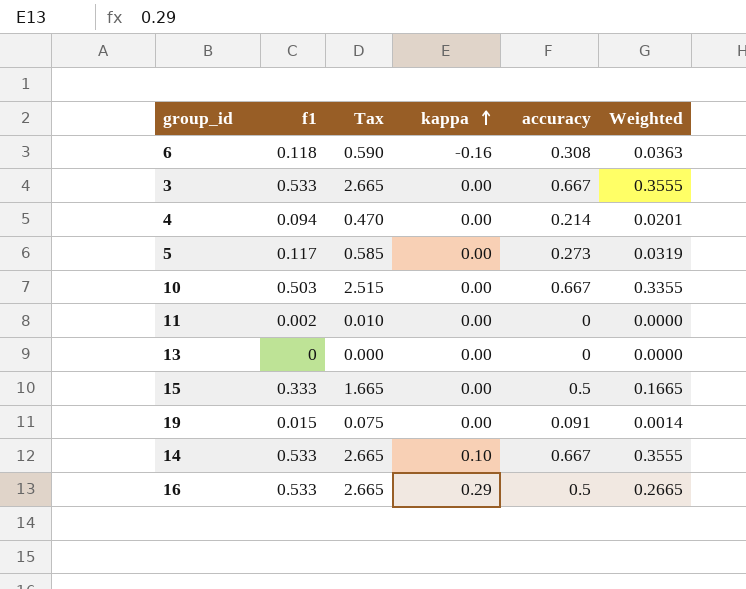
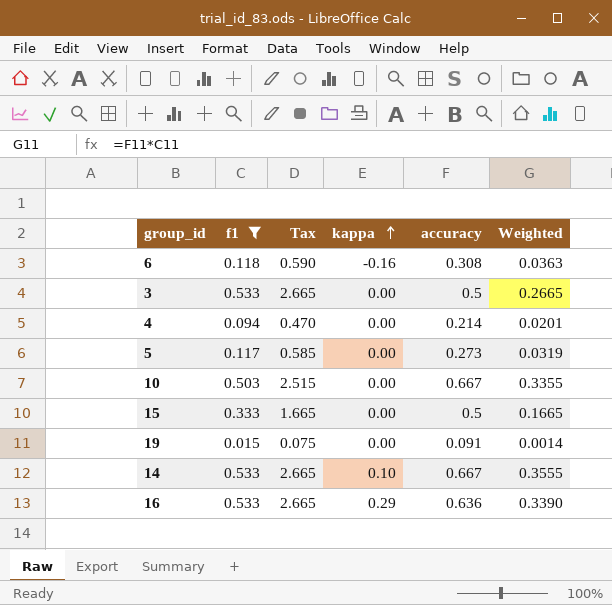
filter: none -> f1 >= 0.015
3 | accuracy: 0.667 -> 0.5
3 | Weighted: 0.3555 -> 0.2665
16 | accuracy: 0.5 -> 0.636
16 | Weighted: 0.2665 -> 0.3390

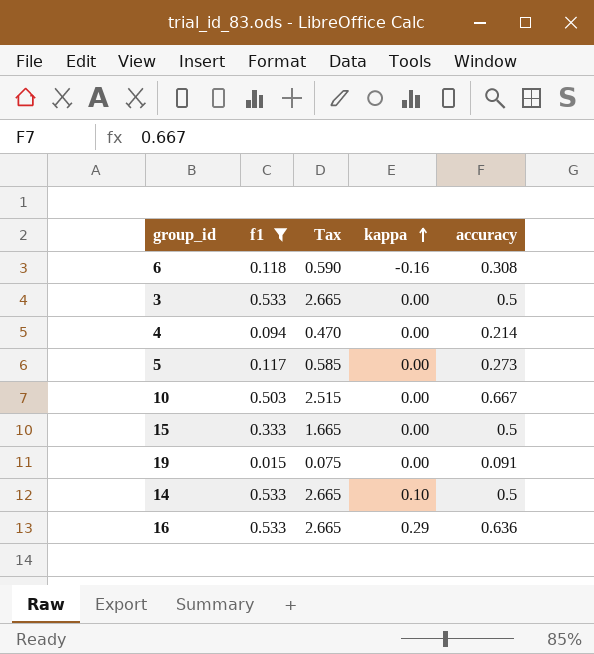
column Weighted | formula: [f1] * [accuracy] -> none
14 | accuracy: 0.667 -> 0.5

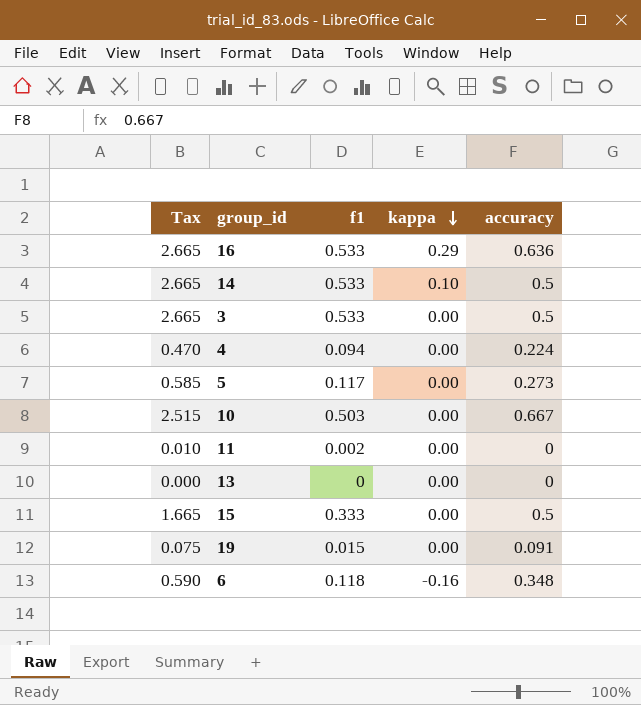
filter: f1 >= 0.015 -> none
row order: kappa ascending -> kappa descending
column Tax | position: 3 -> 1
4 | accuracy: 0.214 -> 0.224
6 | accuracy: 0.308 -> 0.348

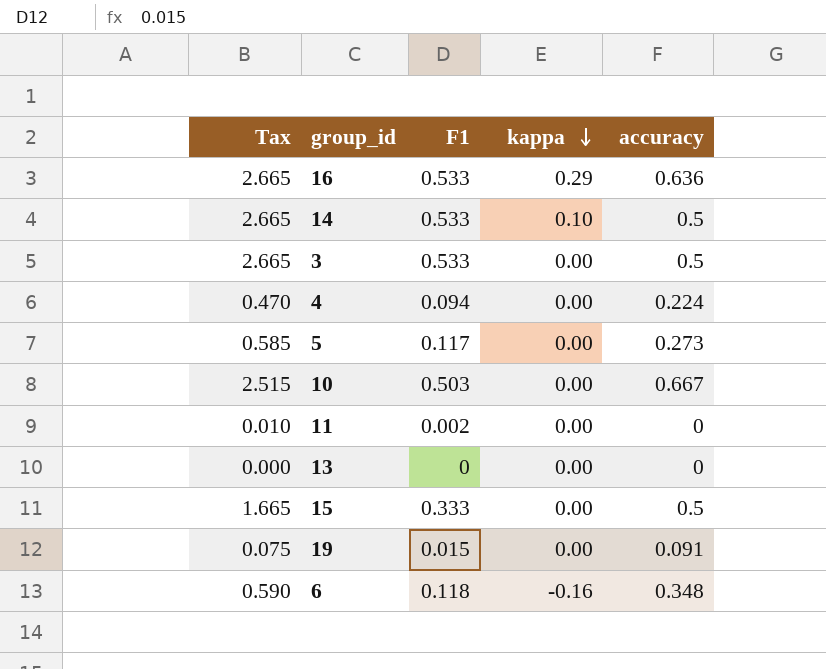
column name: f1 -> F1

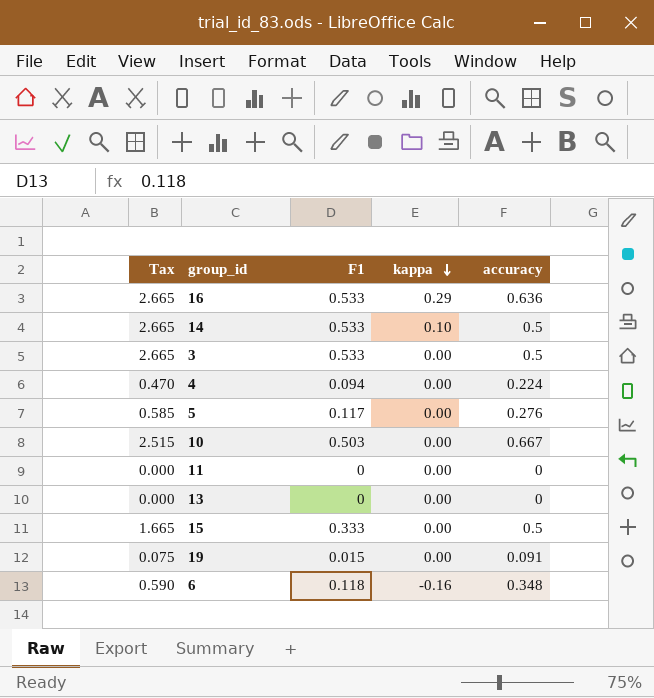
5 | accuracy: 0.273 -> 0.276
11 | Tax: 0.010 -> 0.000
11 | F1: 0.002 -> 0

